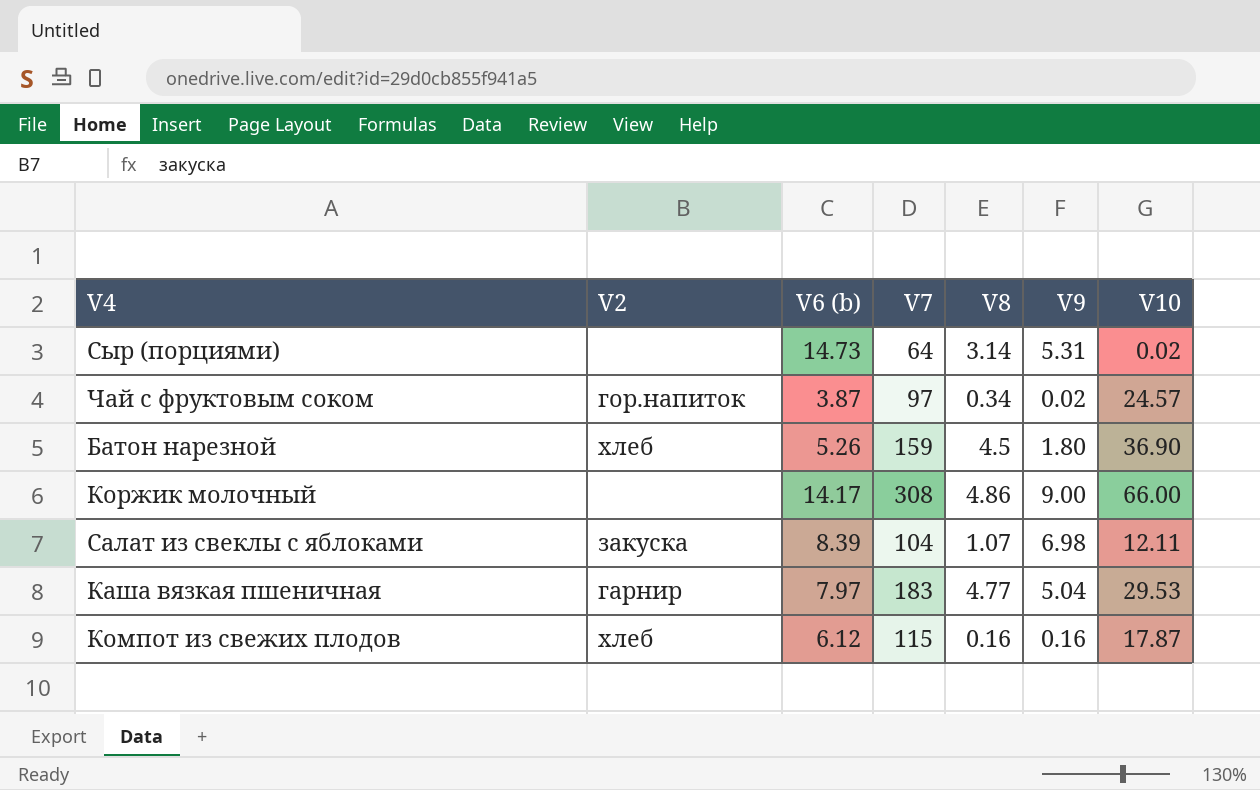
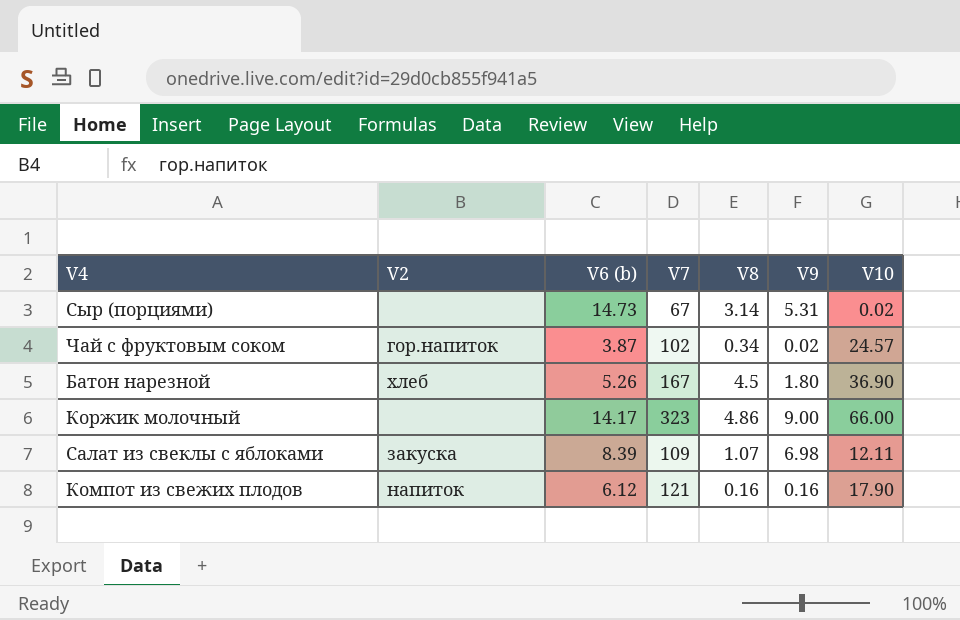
row Каша вязкая пшеничная: гарнир | 7.97 | 183 | 4.77 | 5.04 | 29.53 -> none
Сыр (порциями) | V7: 64 -> 67
Чай с фруктовым соком | V7: 97 -> 102
Батон нарезной | V7: 159 -> 167
Коржик молочный | V7: 308 -> 323
Салат из свеклы с яблоками | V7: 104 -> 109
Компот из свежих плодов | V2: хлеб -> напиток
Компот из свежих плодов | V7: 115 -> 121
Компот из свежих плодов | V10: 17.87 -> 17.90

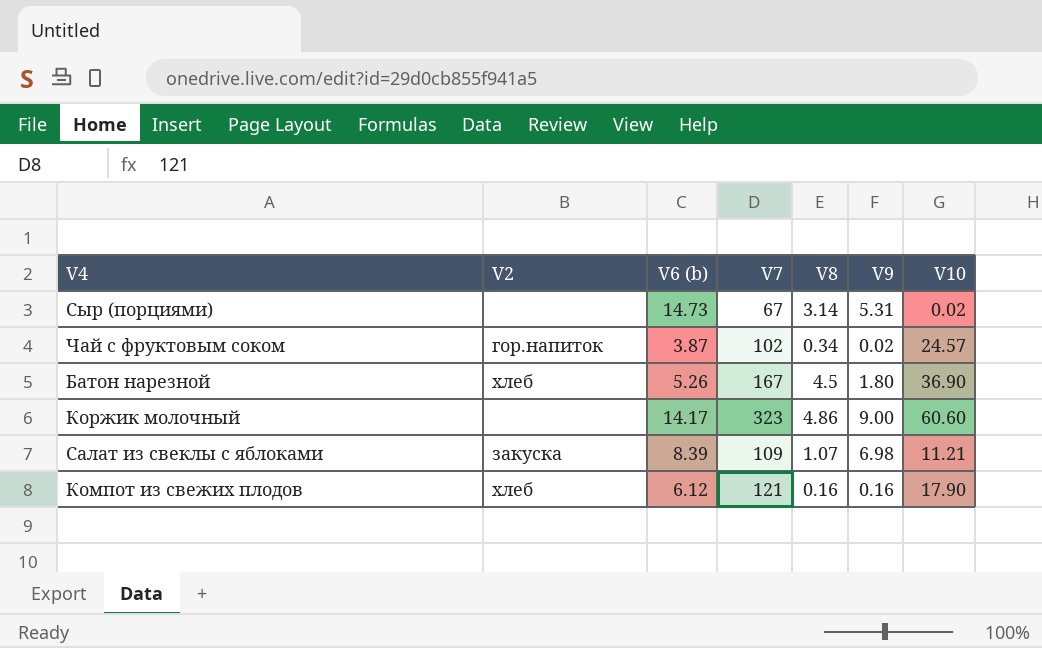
Коржик молочный | V10: 66.00 -> 60.60
Салат из свеклы с яблоками | V10: 12.11 -> 11.21
Компот из свежих плодов | V2: напиток -> хлеб

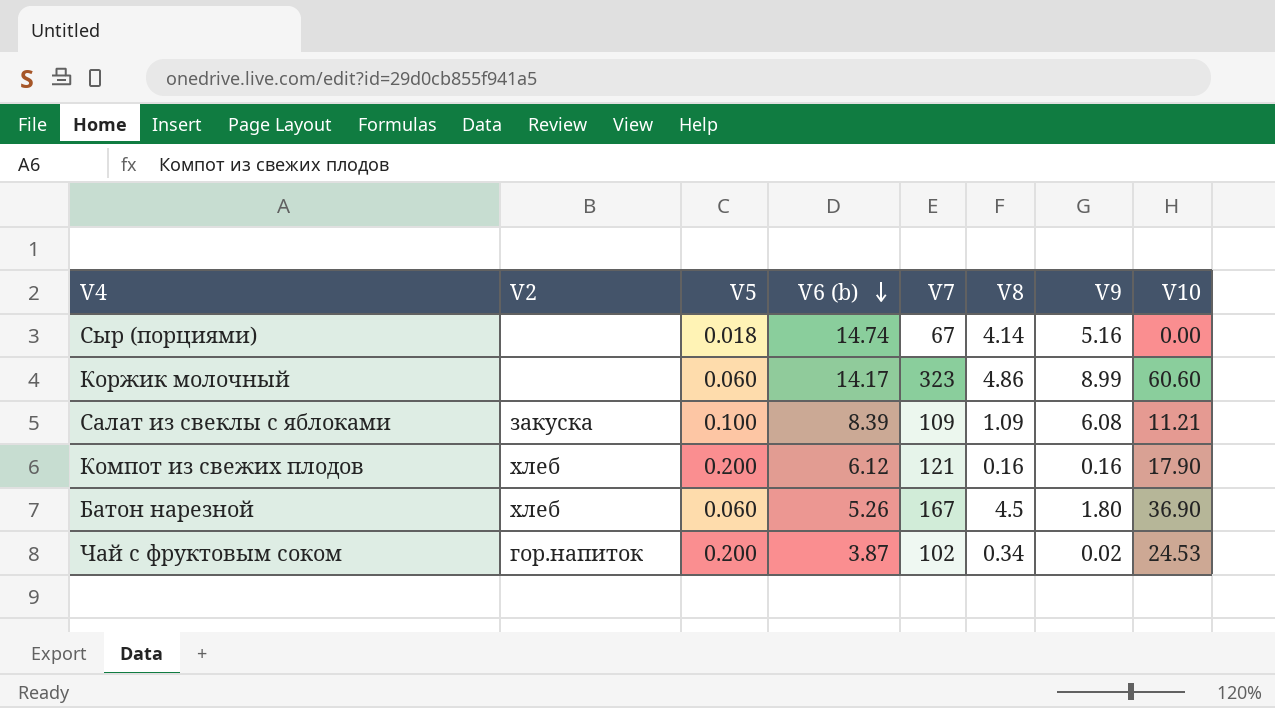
row order: none -> V6 (b) descending
column V5 | position: none -> 3
Сыр (порциями) | V6 (b): 14.73 -> 14.74
Сыр (порциями) | V8: 3.14 -> 4.14
Сыр (порциями) | V9: 5.31 -> 5.16
Сыр (порциями) | V10: 0.02 -> 0.00
Коржик молочный | V9: 9.00 -> 8.99
Салат из свеклы с яблоками | V8: 1.07 -> 1.09
Салат из свеклы с яблоками | V9: 6.98 -> 6.08
Чай с фруктовым соком | V10: 24.57 -> 24.53

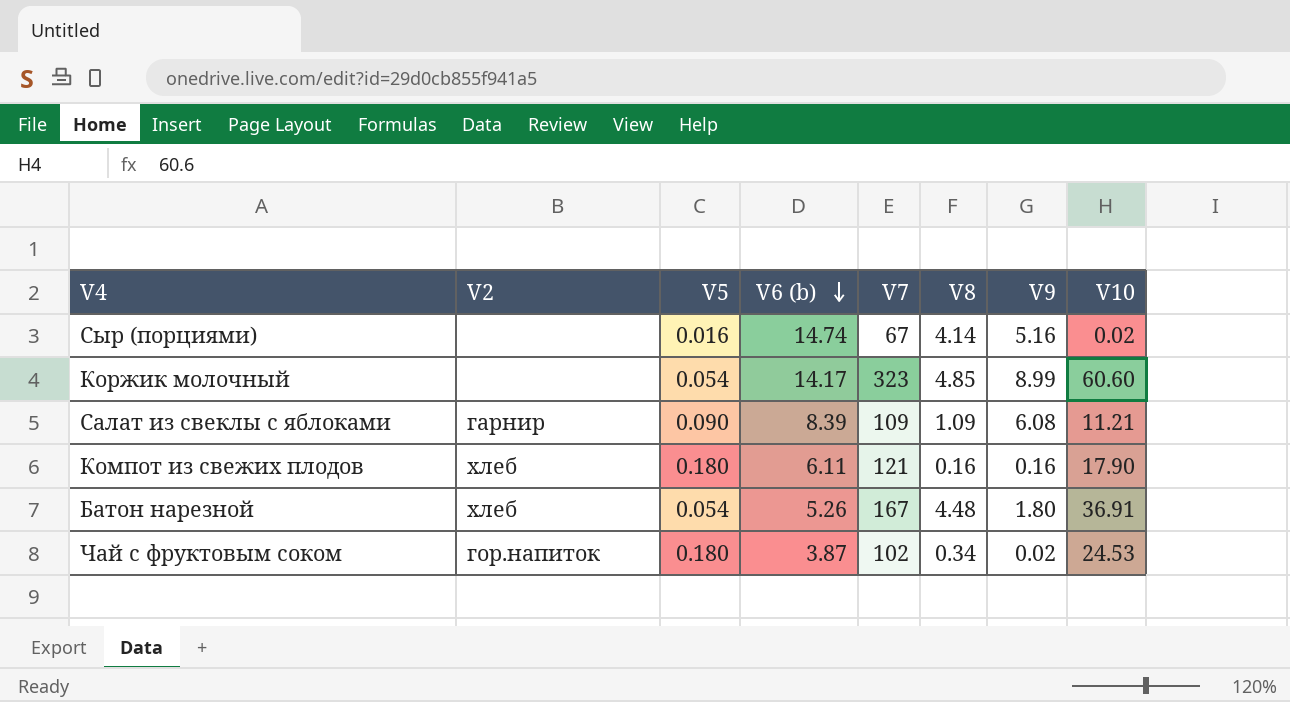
Сыр (порциями) | V5: 0.018 -> 0.016
Сыр (порциями) | V10: 0.00 -> 0.02
Коржик молочный | V5: 0.060 -> 0.054
Коржик молочный | V8: 4.86 -> 4.85
Салат из свеклы с яблоками | V2: закуска -> гарнир
Салат из свеклы с яблоками | V5: 0.100 -> 0.090
Компот из свежих плодов | V5: 0.200 -> 0.180
Компот из свежих плодов | V6 (b): 6.12 -> 6.11
Батон нарезной | V5: 0.060 -> 0.054
Батон нарезной | V8: 4.5 -> 4.48
Батон нарезной | V10: 36.90 -> 36.91
Чай с фруктовым соком | V5: 0.200 -> 0.180

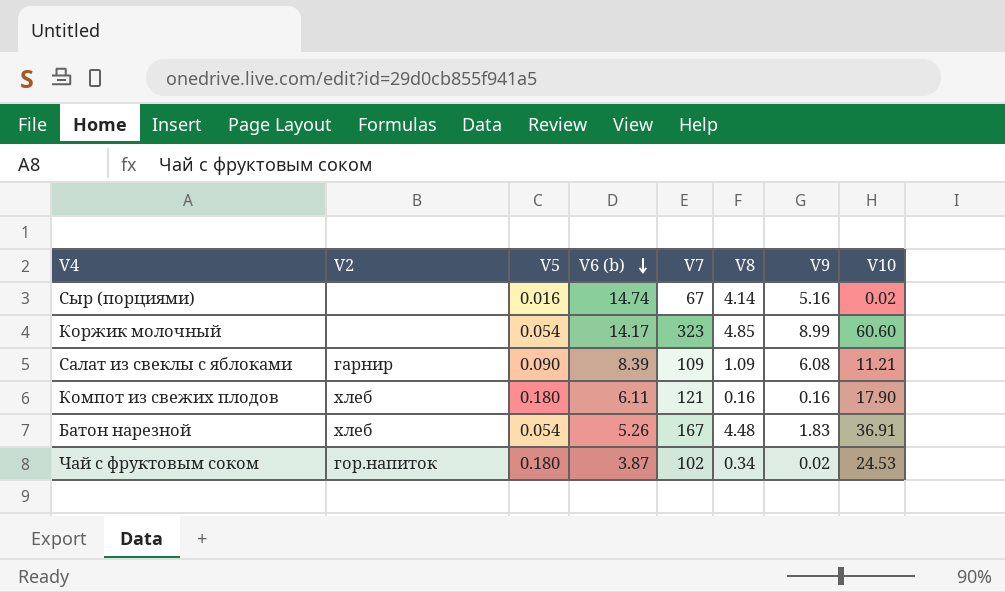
Батон нарезной | V9: 1.80 -> 1.83

